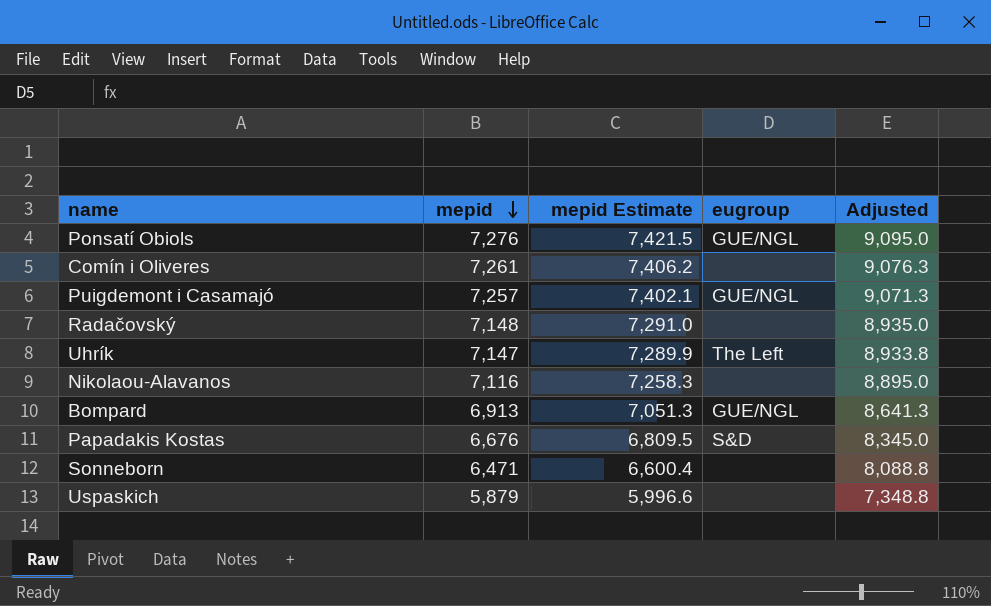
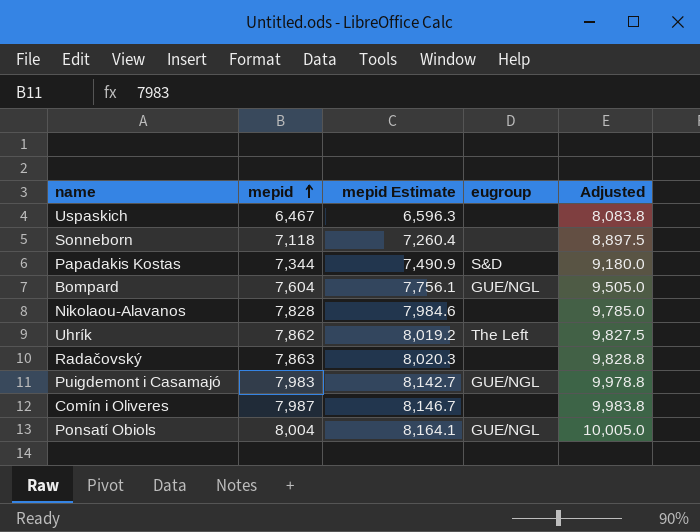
row order: mepid descending -> mepid ascending
Uspaskich | mepid: 5,879 -> 6,467
Uspaskich | mepid Estimate: 5,996.6 -> 6,596.3
Uspaskich | Adjusted: 7,348.8 -> 8,083.8
Sonneborn | mepid: 6,471 -> 7,118
Sonneborn | mepid Estimate: 6,600.4 -> 7,260.4
Sonneborn | Adjusted: 8,088.8 -> 8,897.5
Papadakis Kostas | mepid: 6,676 -> 7,344
Papadakis Kostas | mepid Estimate: 6,809.5 -> 7,490.9
Papadakis Kostas | Adjusted: 8,345.0 -> 9,180.0
Bompard | mepid: 6,913 -> 7,604
Bompard | mepid Estimate: 7,051.3 -> 7,756.1
Bompard | Adjusted: 8,641.3 -> 9,505.0
Nikolaou-Alavanos | mepid: 7,116 -> 7,828
Nikolaou-Alavanos | mepid Estimate: 7,258.3 -> 7,984.6
Nikolaou-Alavanos | Adjusted: 8,895.0 -> 9,785.0
Uhrík | mepid: 7,147 -> 7,862
Uhrík | mepid Estimate: 7,289.9 -> 8,019.2
Uhrík | Adjusted: 8,933.8 -> 9,827.5
Radačovský | mepid: 7,148 -> 7,863
Radačovský | mepid Estimate: 7,291.0 -> 8,020.3
Radačovský | Adjusted: 8,935.0 -> 9,828.8
Puigdemont i Casamajó | mepid: 7,257 -> 7,983
Puigdemont i Casamajó | mepid Estimate: 7,402.1 -> 8,142.7
Puigdemont i Casamajó | Adjusted: 9,071.3 -> 9,978.8
Comín i Oliveres | mepid: 7,261 -> 7,987
Comín i Oliveres | mepid Estimate: 7,406.2 -> 8,146.7
Comín i Oliveres | Adjusted: 9,076.3 -> 9,983.8
Ponsatí Obiols | mepid: 7,276 -> 8,004
Ponsatí Obiols | mepid Estimate: 7,421.5 -> 8,164.1
Ponsatí Obiols | Adjusted: 9,095.0 -> 10,005.0

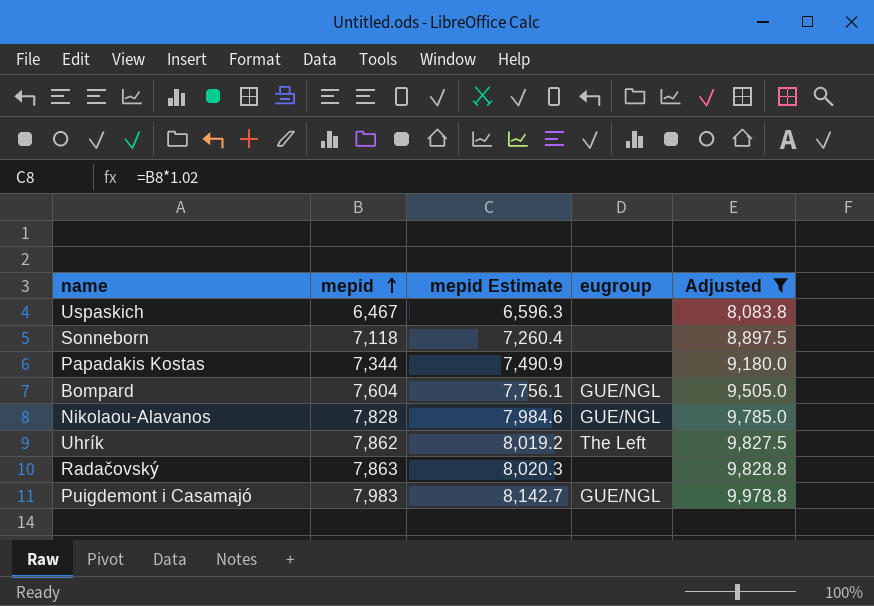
filter: none -> Adjusted <= 9,978.8
Papadakis Kostas | eugroup: S&D -> none
Nikolaou-Alavanos | eugroup: none -> GUE/NGL

